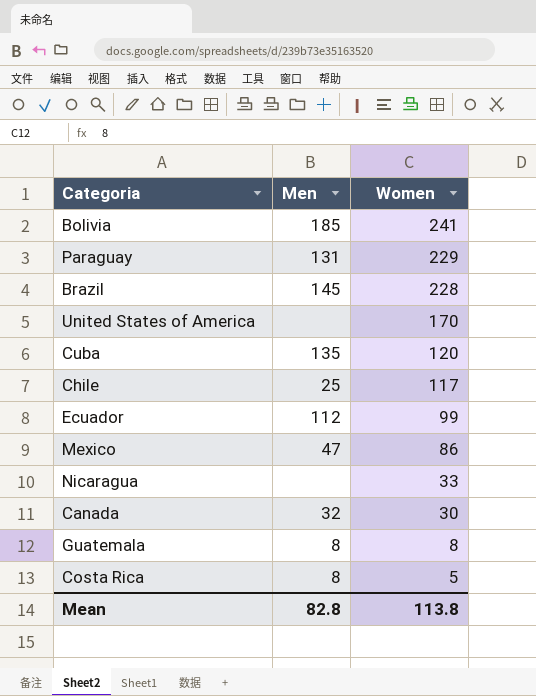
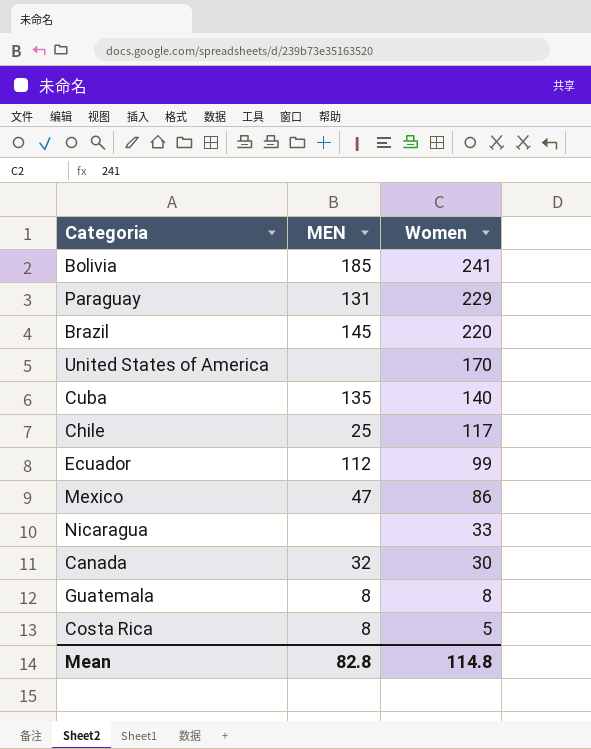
column name: Men -> MEN
Brazil | Women: 228 -> 220
Cuba | Women: 120 -> 140
Mean | Women: 113.8 -> 114.8

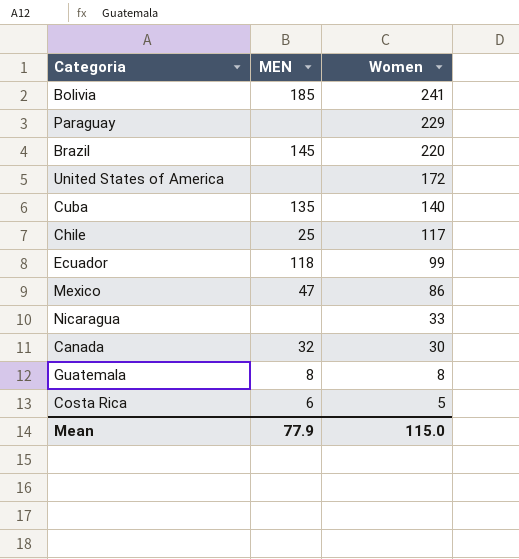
Paraguay | MEN: 131 -> none
United States of America | Women: 170 -> 172
Ecuador | MEN: 112 -> 118
Costa Rica | MEN: 8 -> 6
Mean | MEN: 82.8 -> 77.9
Mean | Women: 114.8 -> 115.0

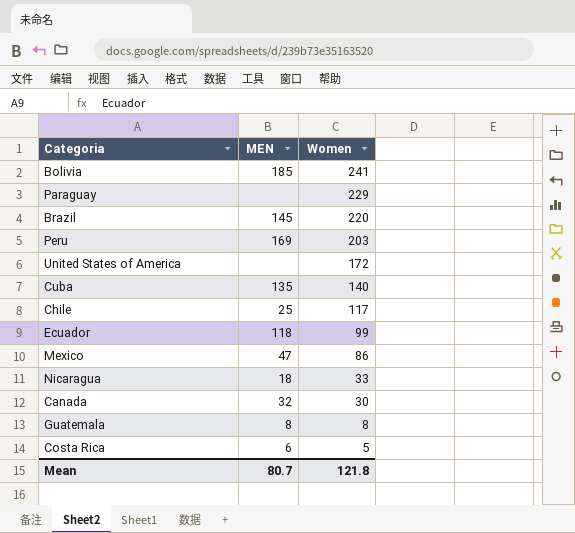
row Peru: none -> 169 | 203
Nicaragua | MEN: none -> 18
Mean | MEN: 77.9 -> 80.7
Mean | Women: 115.0 -> 121.8

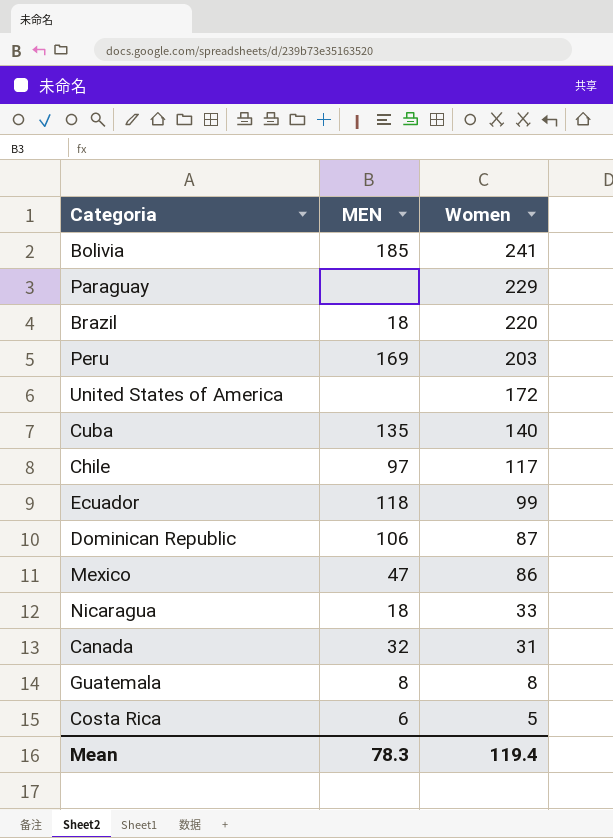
Brazil | MEN: 145 -> 18
Chile | MEN: 25 -> 97
row Dominican Republic: none -> 106 | 87
Canada | Women: 30 -> 31
Mean | MEN: 80.7 -> 78.3
Mean | Women: 121.8 -> 119.4

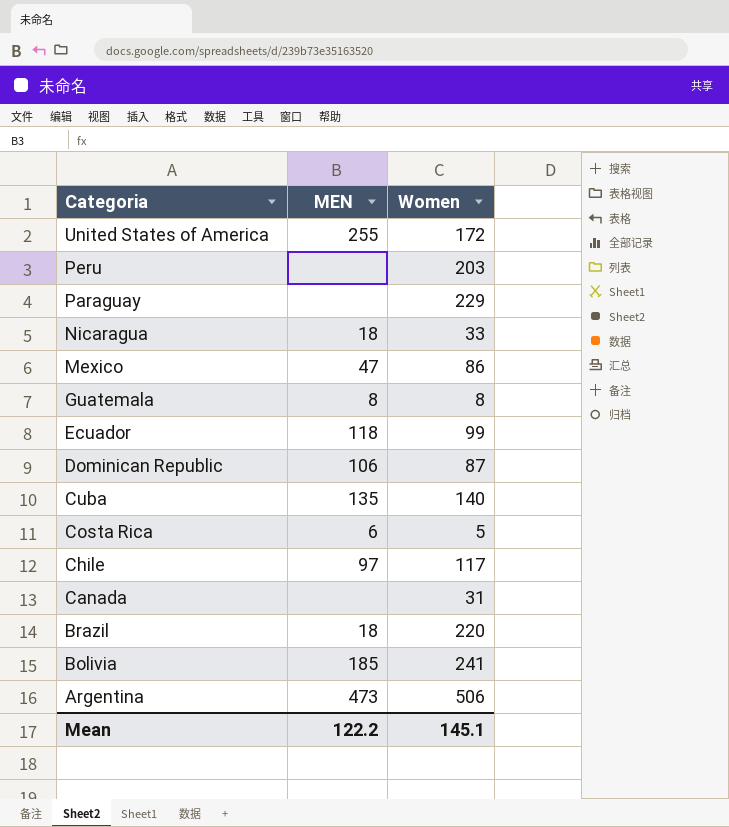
row order: Women descending -> Categoria descending
United States of America | MEN: none -> 255
Peru | MEN: 169 -> none
Canada | MEN: 32 -> none
row Argentina: none -> 473 | 506
Mean | MEN: 78.3 -> 122.2
Mean | Women: 119.4 -> 145.1

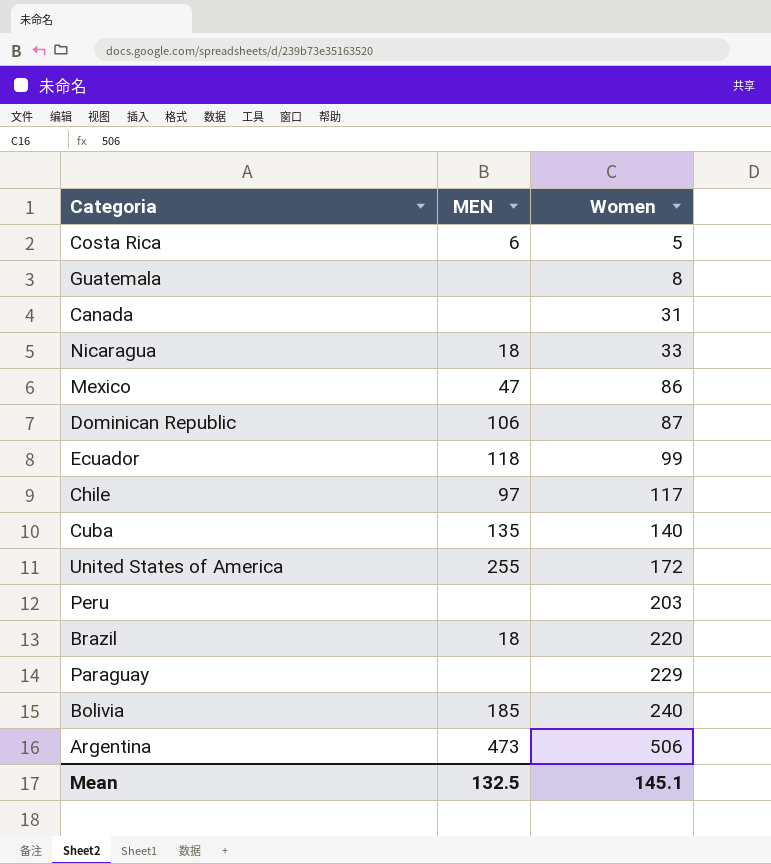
row order: Categoria descending -> Women ascending
Guatemala | MEN: 8 -> none
Bolivia | Women: 241 -> 240
Mean | MEN: 122.2 -> 132.5

